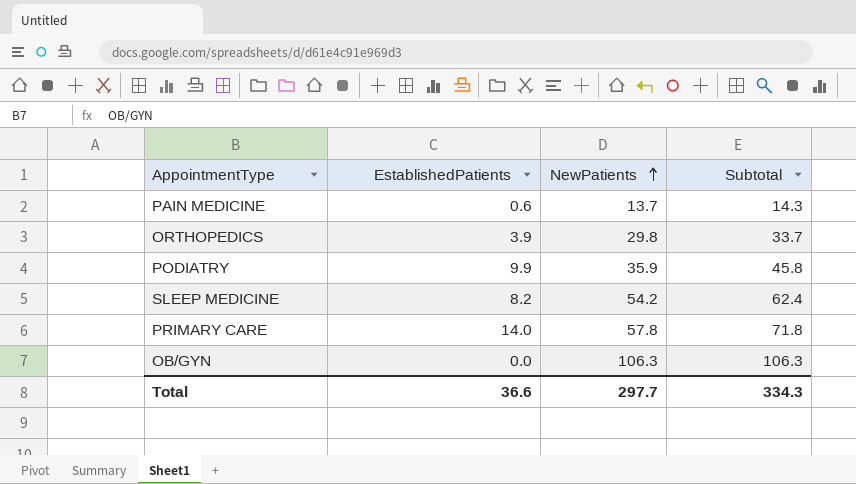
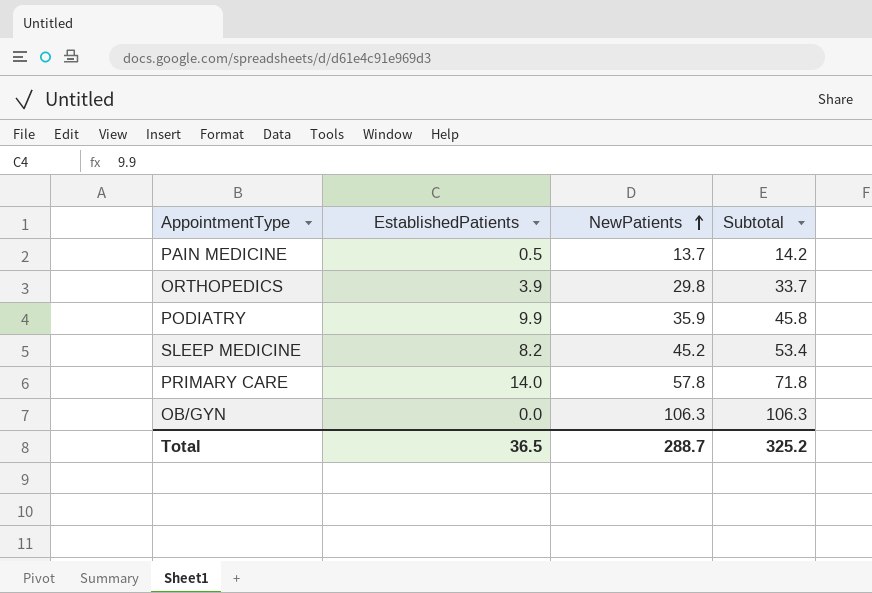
PAIN MEDICINE | EstablishedPatients: 0.6 -> 0.5
PAIN MEDICINE | Subtotal: 14.3 -> 14.2
SLEEP MEDICINE | NewPatients: 54.2 -> 45.2
SLEEP MEDICINE | Subtotal: 62.4 -> 53.4
Total | EstablishedPatients: 36.6 -> 36.5
Total | NewPatients: 297.7 -> 288.7
Total | Subtotal: 334.3 -> 325.2

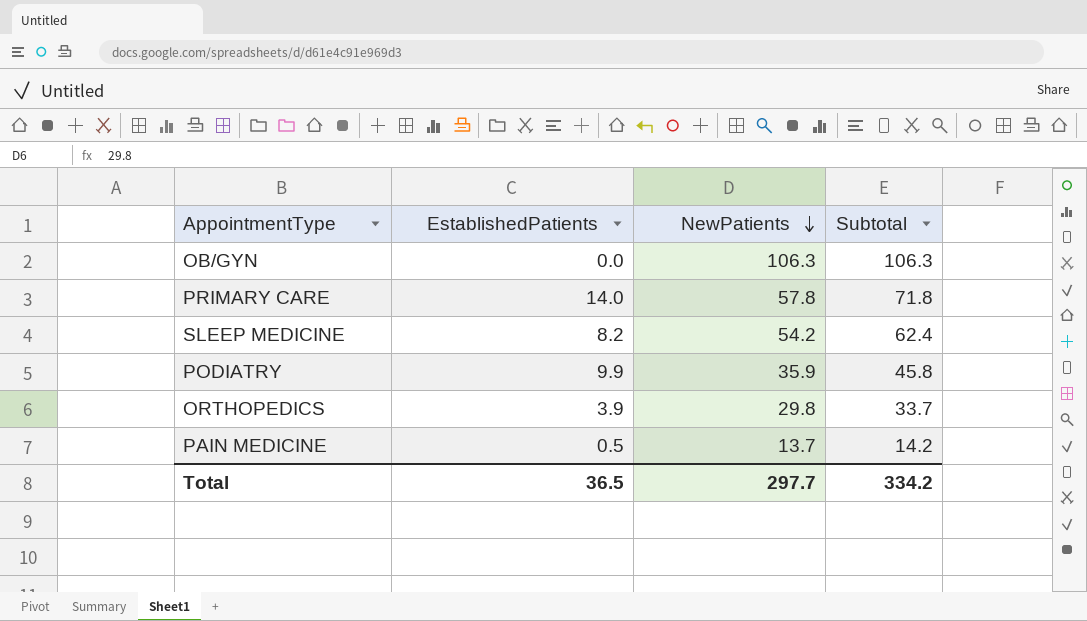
row order: NewPatients ascending -> NewPatients descending
SLEEP MEDICINE | NewPatients: 45.2 -> 54.2
SLEEP MEDICINE | Subtotal: 53.4 -> 62.4
Total | NewPatients: 288.7 -> 297.7
Total | Subtotal: 325.2 -> 334.2

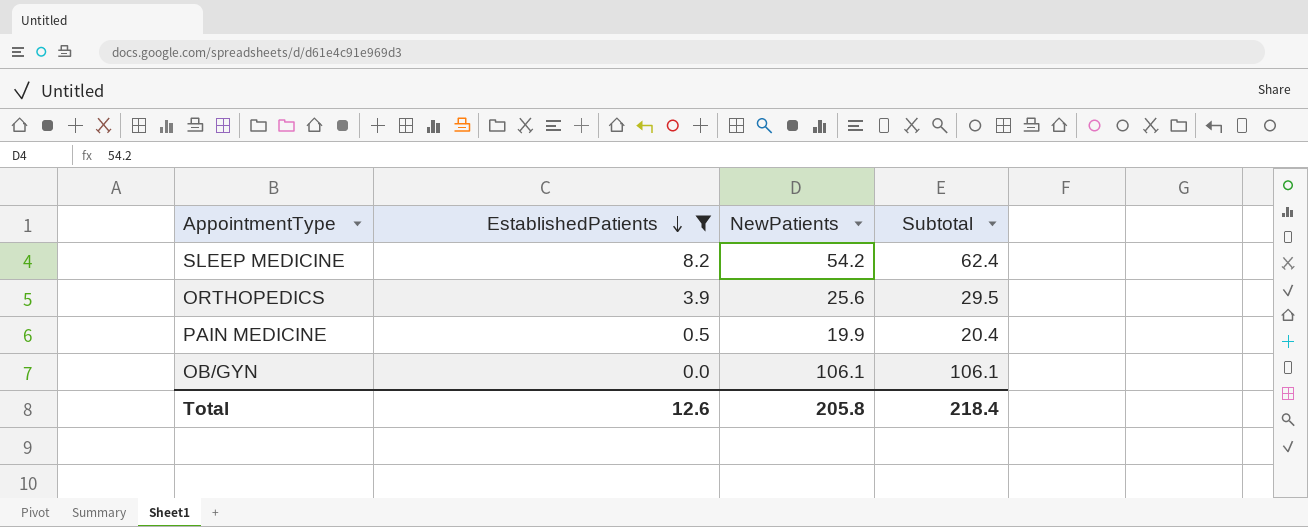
filter: none -> EstablishedPatients <= 8.2
row order: NewPatients descending -> EstablishedPatients descending
ORTHOPEDICS | NewPatients: 29.8 -> 25.6
ORTHOPEDICS | Subtotal: 33.7 -> 29.5
PAIN MEDICINE | NewPatients: 13.7 -> 19.9
PAIN MEDICINE | Subtotal: 14.2 -> 20.4
OB/GYN | NewPatients: 106.3 -> 106.1
OB/GYN | Subtotal: 106.3 -> 106.1
Total | EstablishedPatients: 36.5 -> 12.6
Total | NewPatients: 297.7 -> 205.8
Total | Subtotal: 334.2 -> 218.4

